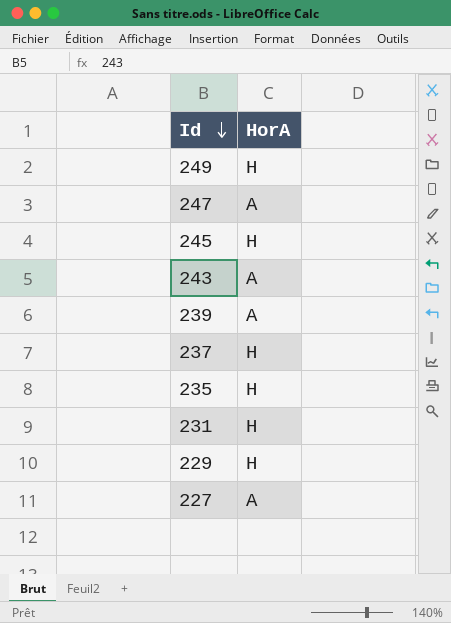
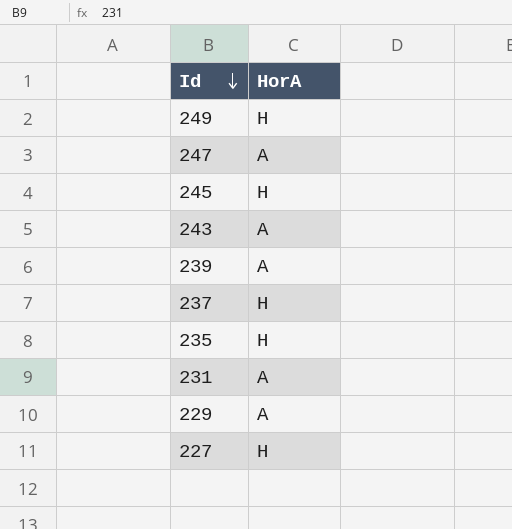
231 | HorA: H -> A
229 | HorA: H -> A
227 | HorA: A -> H

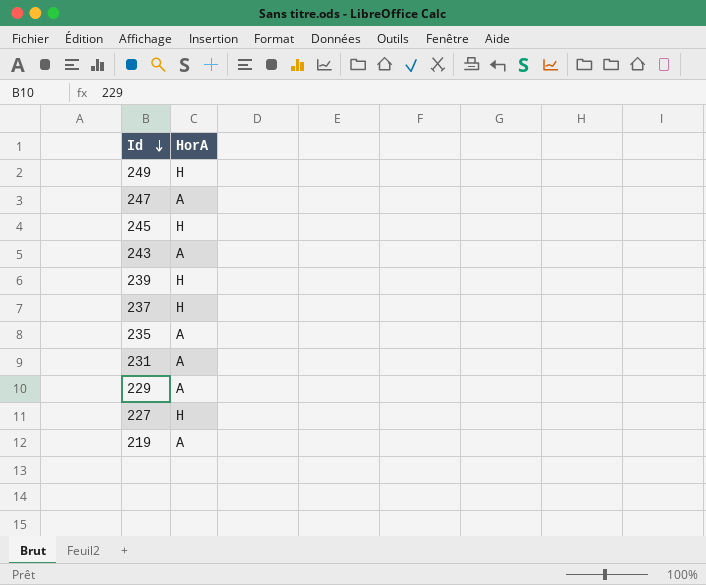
239 | HorA: A -> H
235 | HorA: H -> A
row 219: none -> A

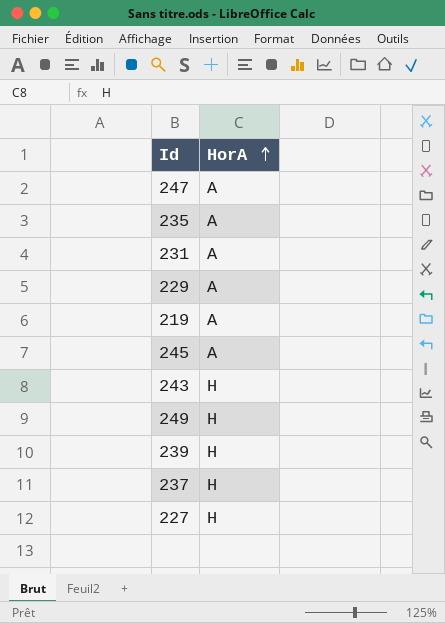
row order: Id descending -> HorA ascending
245 | HorA: H -> A
243 | HorA: A -> H

